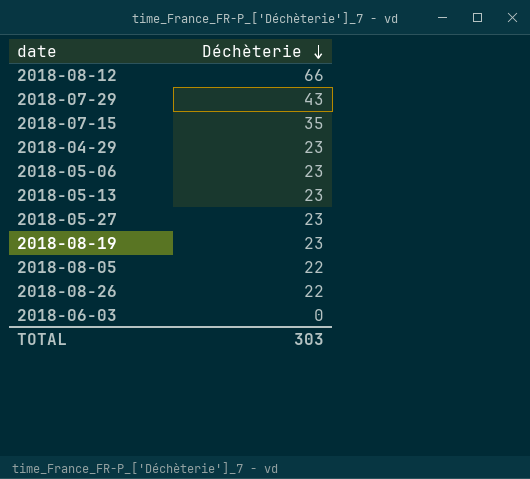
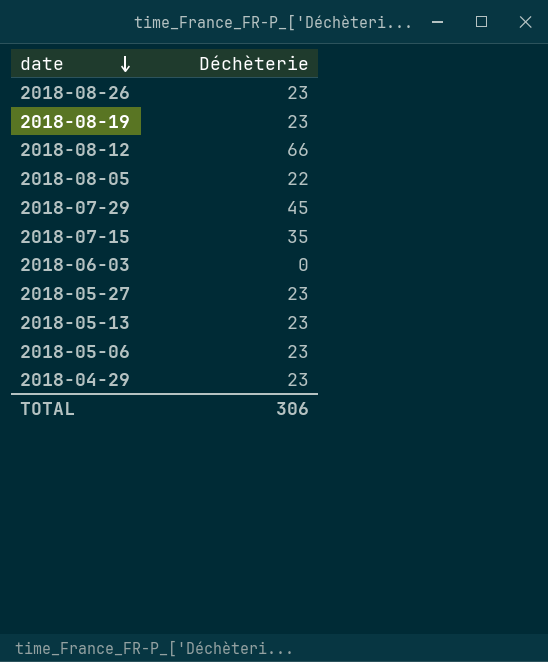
row order: Déchèterie descending -> date descending
2018-08-26 | Déchèterie: 22 -> 23
2018-07-29 | Déchèterie: 43 -> 45
TOTAL | Déchèterie: 303 -> 306

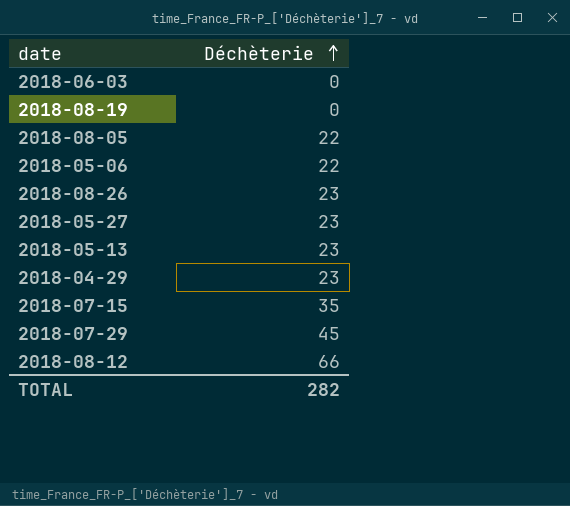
row order: date descending -> Déchèterie ascending
2018-08-19 | Déchèterie: 23 -> 0
2018-05-06 | Déchèterie: 23 -> 22
TOTAL | Déchèterie: 306 -> 282

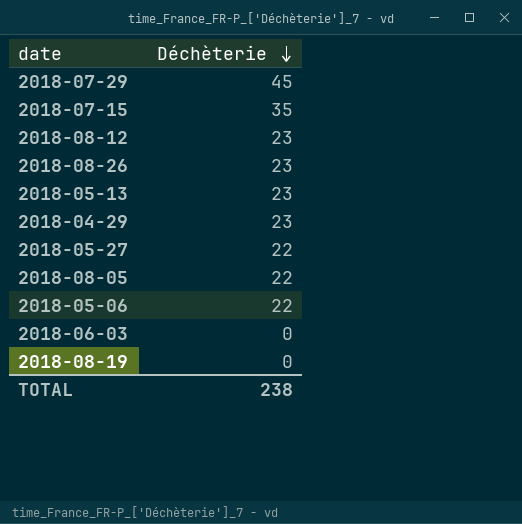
row order: Déchèterie ascending -> Déchèterie descending
2018-08-12 | Déchèterie: 66 -> 23
2018-05-27 | Déchèterie: 23 -> 22
TOTAL | Déchèterie: 282 -> 238

